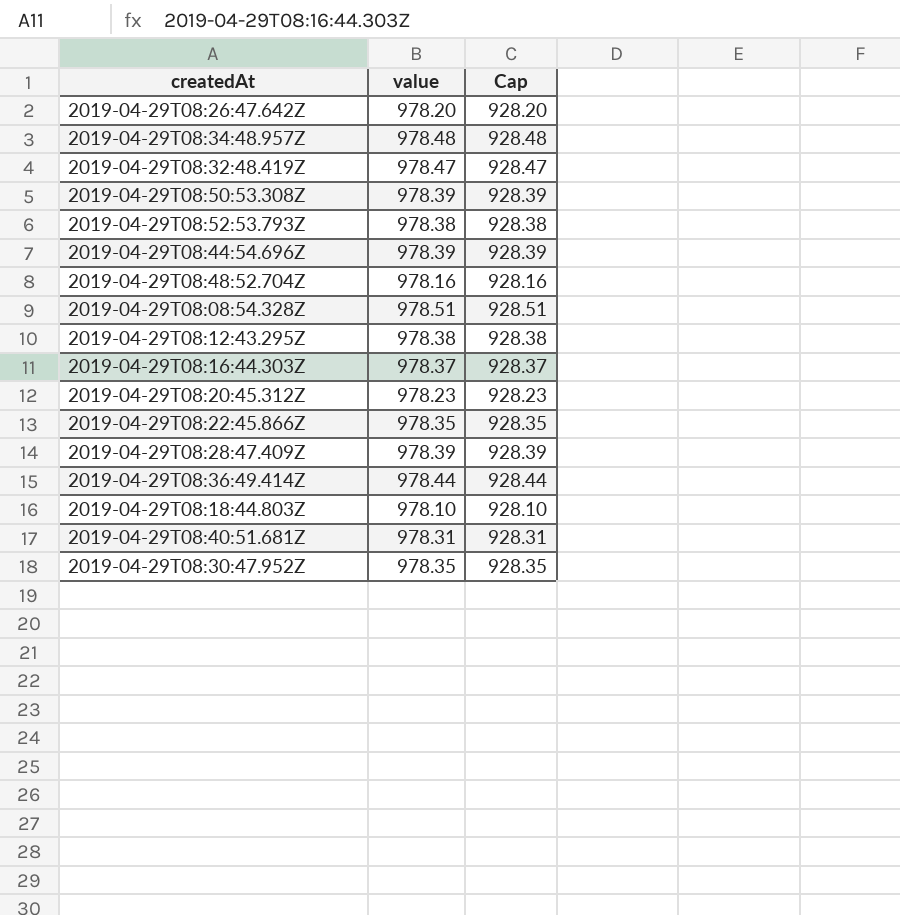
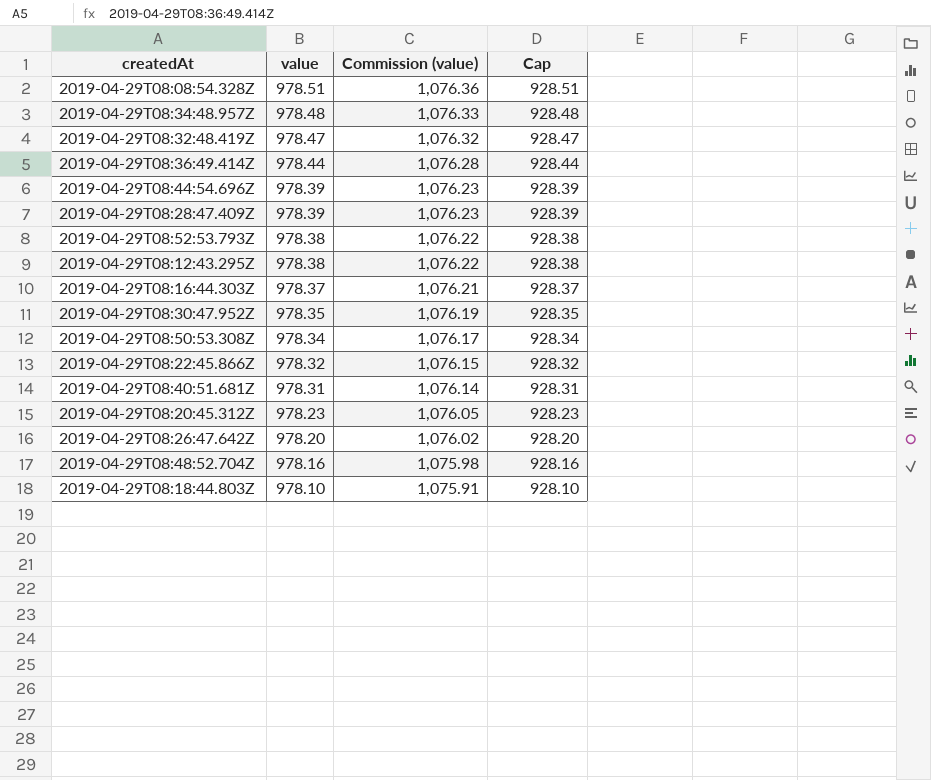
row order: none -> value descending
column Commission (value) | formula: none -> [value] * 1.1
2019-04-29T08:50:53.308Z | value: 978.39 -> 978.34
2019-04-29T08:50:53.308Z | Cap: 928.39 -> 928.34
2019-04-29T08:22:45.866Z | value: 978.35 -> 978.32
2019-04-29T08:22:45.866Z | Cap: 928.35 -> 928.32

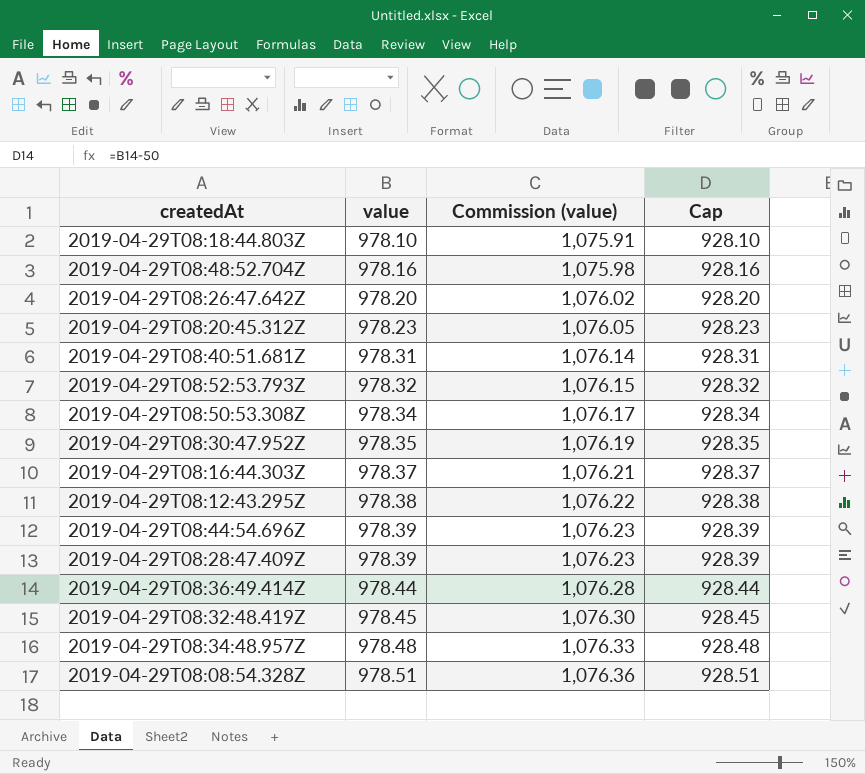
row order: value descending -> value ascending
row 2019-04-29T08:22:45.866Z: 978.32 | 1,076.15 | 928.32 -> none
2019-04-29T08:52:53.793Z | value: 978.38 -> 978.32
2019-04-29T08:52:53.793Z | Commission (value): 1,076.22 -> 1,076.15
2019-04-29T08:52:53.793Z | Cap: 928.38 -> 928.32
2019-04-29T08:32:48.419Z | value: 978.47 -> 978.45
2019-04-29T08:32:48.419Z | Commission (value): 1,076.32 -> 1,076.30
2019-04-29T08:32:48.419Z | Cap: 928.47 -> 928.45

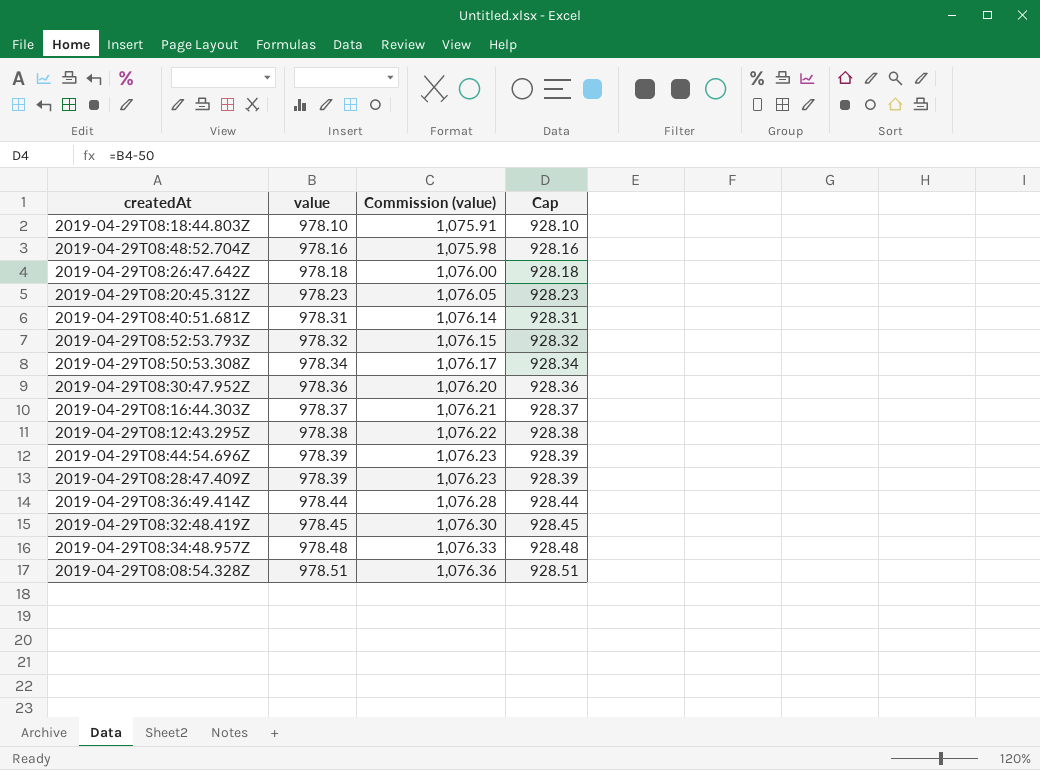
2019-04-29T08:26:47.642Z | value: 978.20 -> 978.18
2019-04-29T08:26:47.642Z | Commission (value): 1,076.02 -> 1,076.00
2019-04-29T08:26:47.642Z | Cap: 928.20 -> 928.18
2019-04-29T08:30:47.952Z | value: 978.35 -> 978.36
2019-04-29T08:30:47.952Z | Commission (value): 1,076.19 -> 1,076.20
2019-04-29T08:30:47.952Z | Cap: 928.35 -> 928.36

